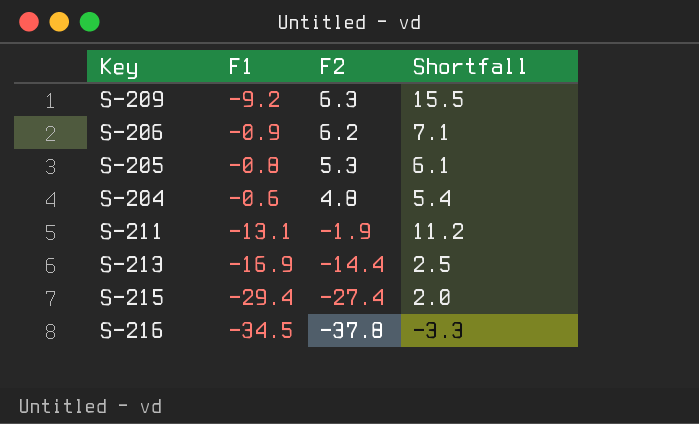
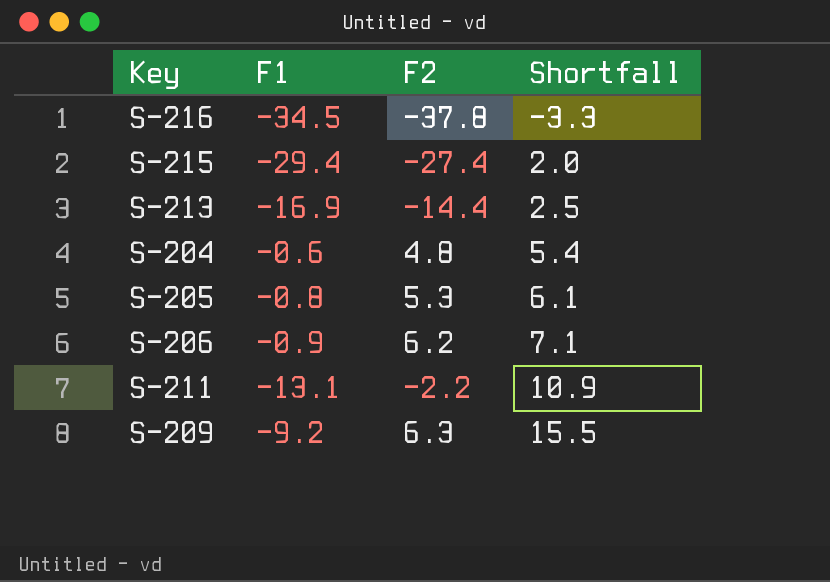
row order: F2 descending -> Shortfall ascending
S-211 | F2: -1.9 -> -2.2
S-211 | Shortfall: 11.2 -> 10.9

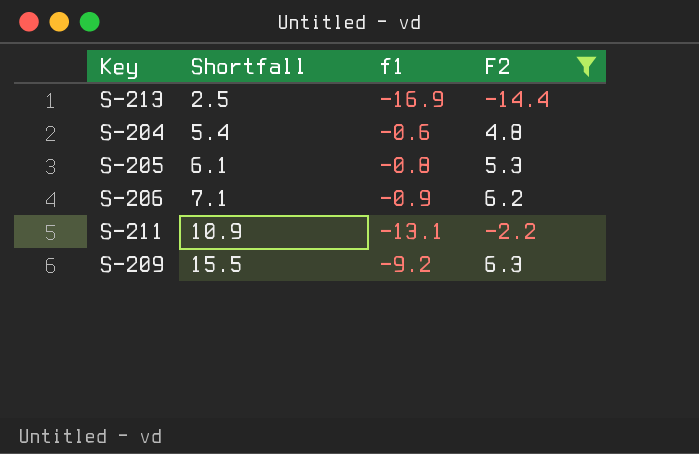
filter: none -> F2 >= -14.4
column Shortfall | position: 4 -> 2
column name: F1 -> f1

